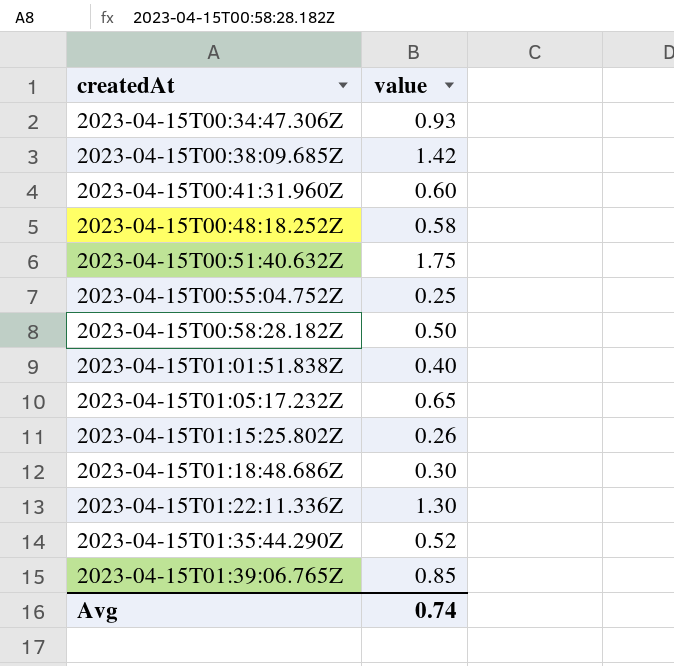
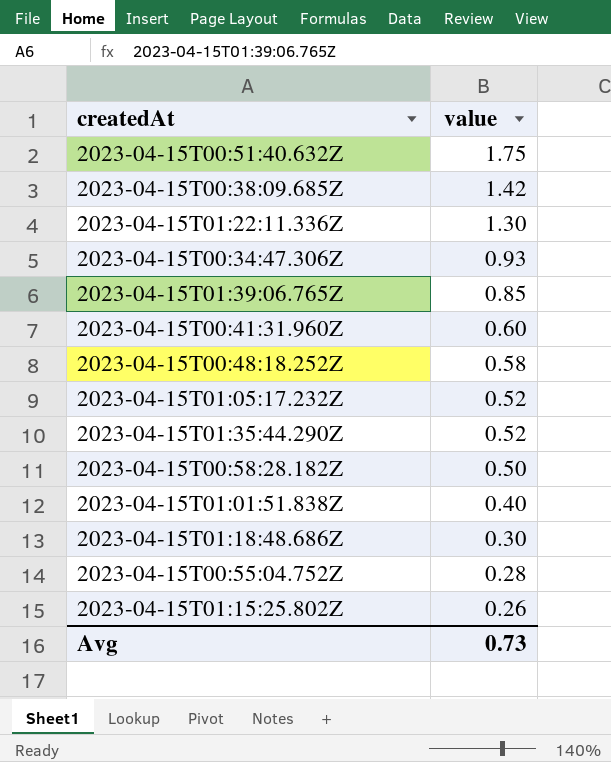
row order: createdAt ascending -> value descending
2023-04-15T01:05:17.232Z | value: 0.65 -> 0.52
2023-04-15T00:55:04.752Z | value: 0.25 -> 0.28
Avg | value: 0.74 -> 0.73

